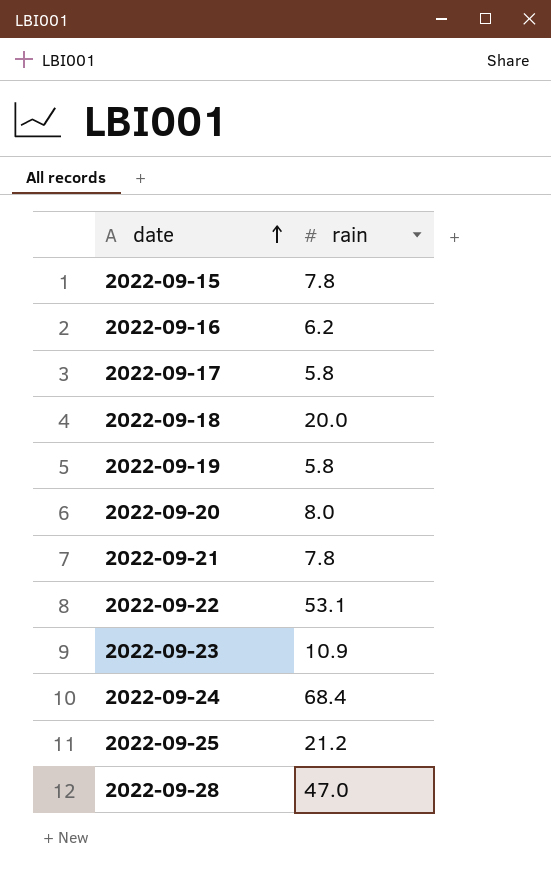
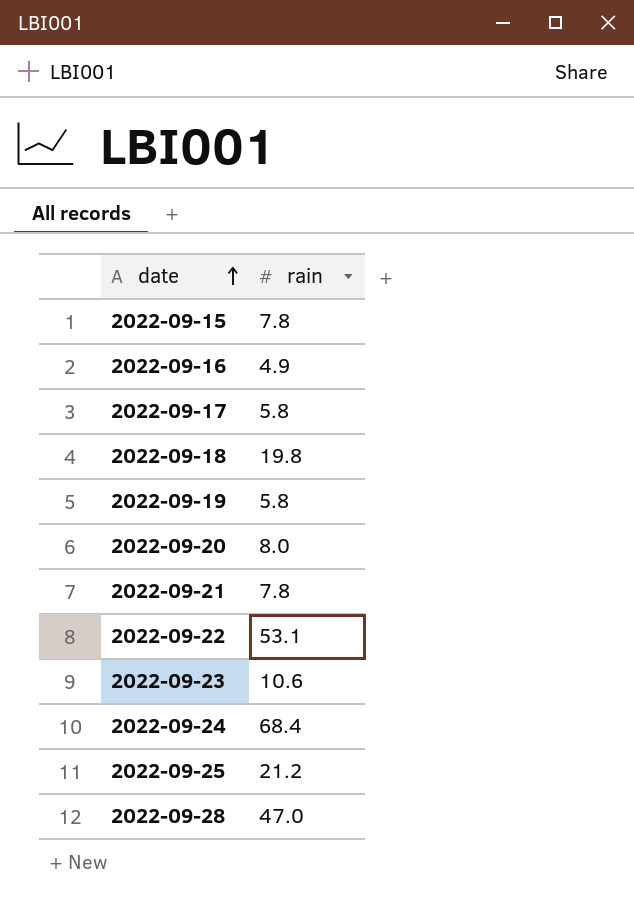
2022-09-16 | rain: 6.2 -> 4.9
2022-09-18 | rain: 20.0 -> 19.8
2022-09-23 | rain: 10.9 -> 10.6

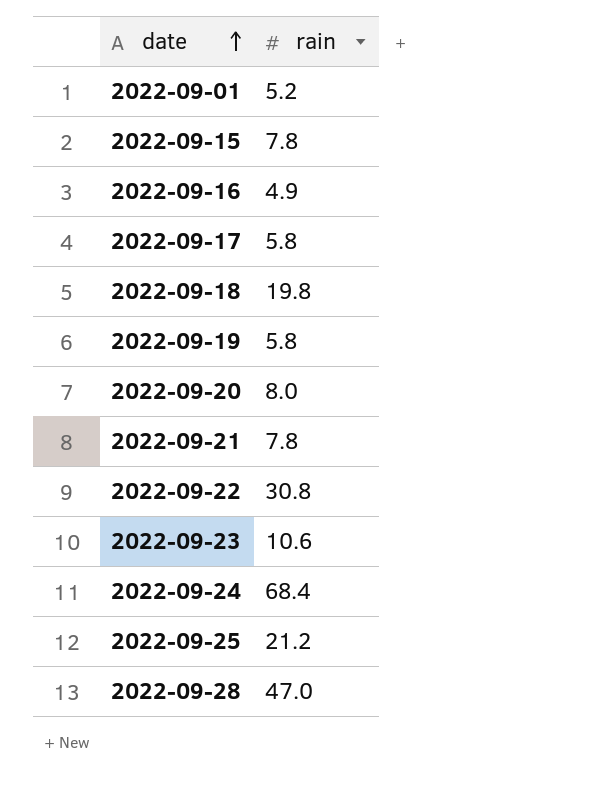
row 2022-09-01: none -> 5.2
2022-09-22 | rain: 53.1 -> 30.8

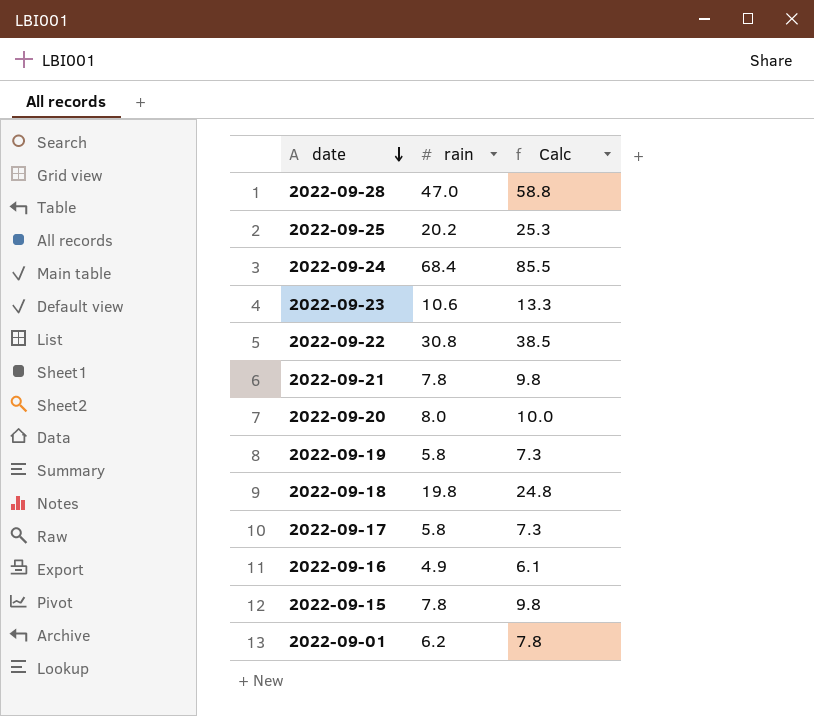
row order: date ascending -> date descending
column Calc | formula: none -> [rain] * 1.25
2022-09-25 | rain: 21.2 -> 20.2
2022-09-01 | rain: 5.2 -> 6.2

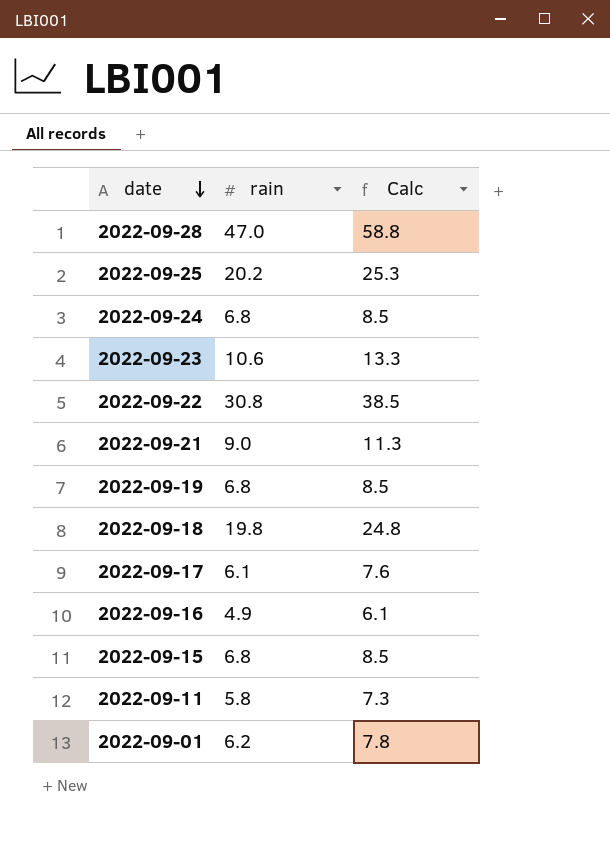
row 2022-09-20: 8.0 | 10.0 -> none
2022-09-24 | rain: 68.4 -> 6.8
2022-09-24 | Calc: 85.5 -> 8.5
2022-09-21 | rain: 7.8 -> 9.0
2022-09-21 | Calc: 9.8 -> 11.3
2022-09-19 | rain: 5.8 -> 6.8
2022-09-19 | Calc: 7.3 -> 8.5
2022-09-17 | rain: 5.8 -> 6.1
2022-09-17 | Calc: 7.3 -> 7.6
2022-09-15 | rain: 7.8 -> 6.8
2022-09-15 | Calc: 9.8 -> 8.5
row 2022-09-11: none -> 5.8 | 7.3

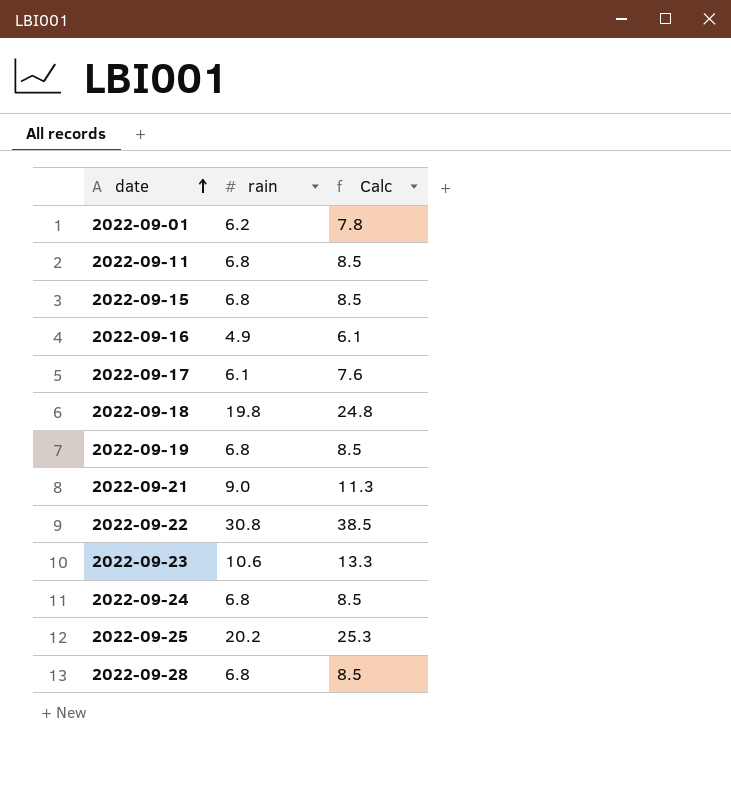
row order: date descending -> date ascending
2022-09-11 | rain: 5.8 -> 6.8
2022-09-11 | Calc: 7.3 -> 8.5
2022-09-28 | rain: 47.0 -> 6.8
2022-09-28 | Calc: 58.8 -> 8.5

